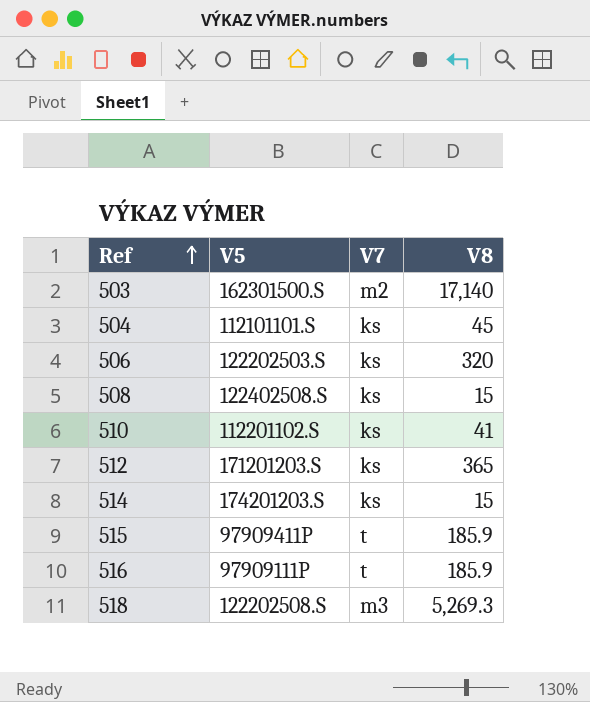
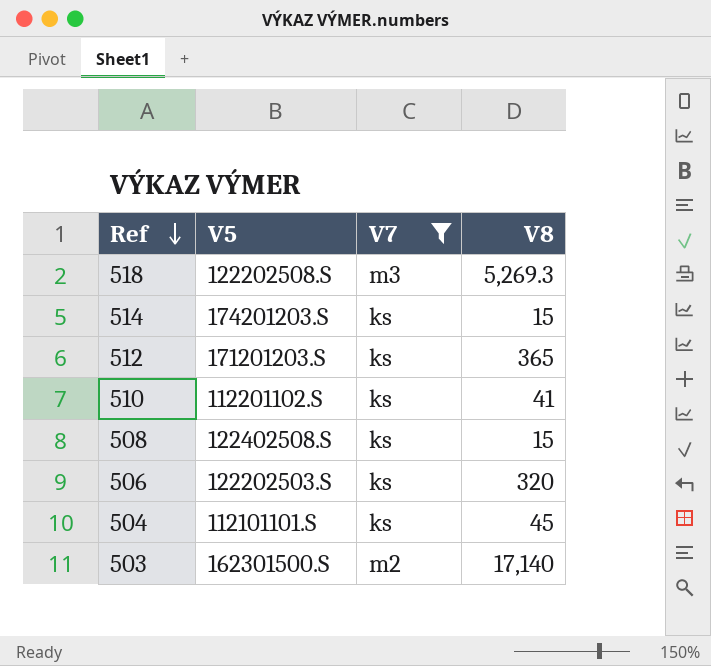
filter: none -> V7 != t
row order: Ref ascending -> Ref descending

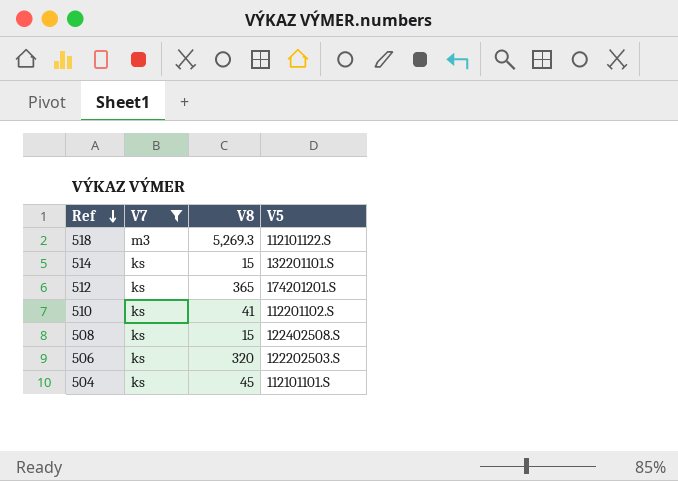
column V5 | position: 2 -> 4
row 503: 162301500.S | m2 | 17,140 -> none
518 | V5: 122202508.S -> 112101122.S
514 | V5: 174201203.S -> 132201101.S
512 | V5: 171201203.S -> 174201201.S

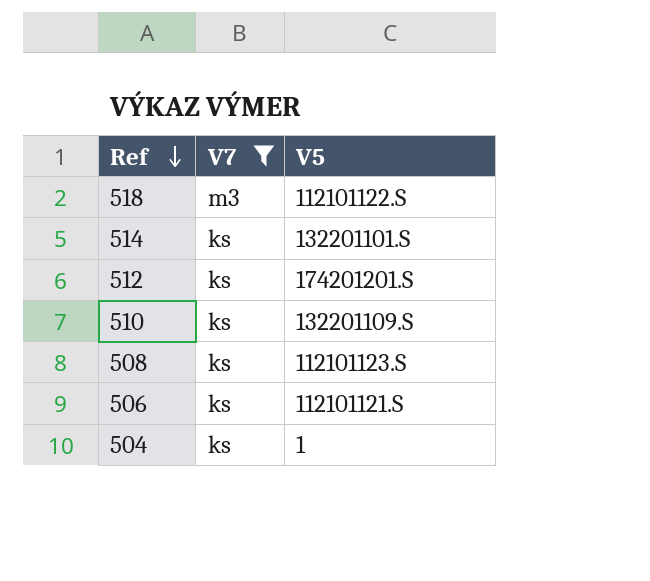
column V8 | position: 3 -> none
510 | V5: 112201102.S -> 132201109.S
508 | V5: 122402508.S -> 112101123.S
506 | V5: 122202503.S -> 112101121.S
504 | V5: 112101101.S -> 1

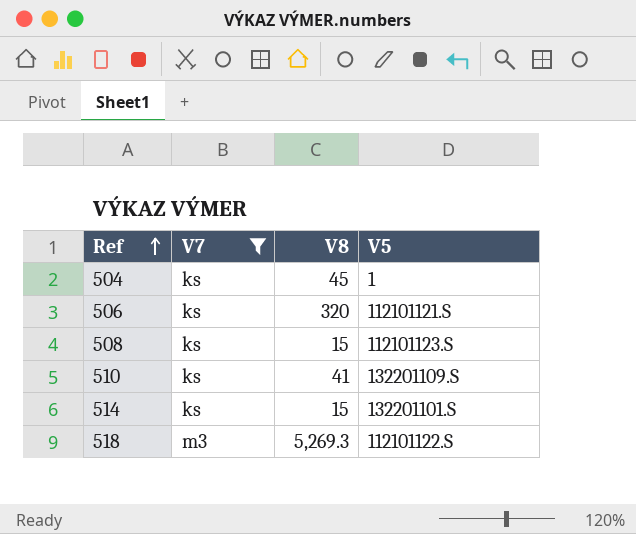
row order: Ref descending -> Ref ascending
column V8 | position: none -> 3
row 512: ks | 174201201.S -> none

